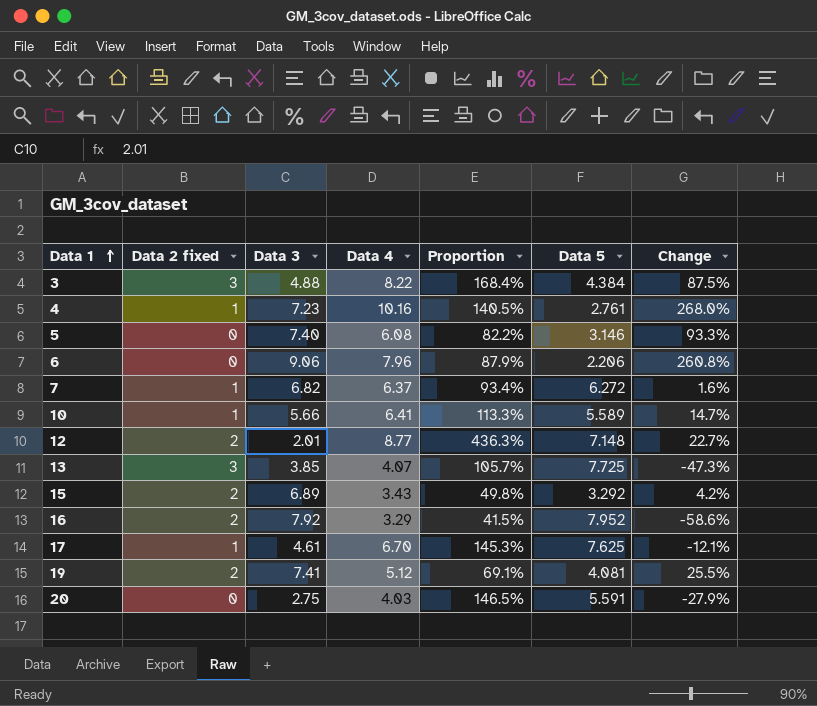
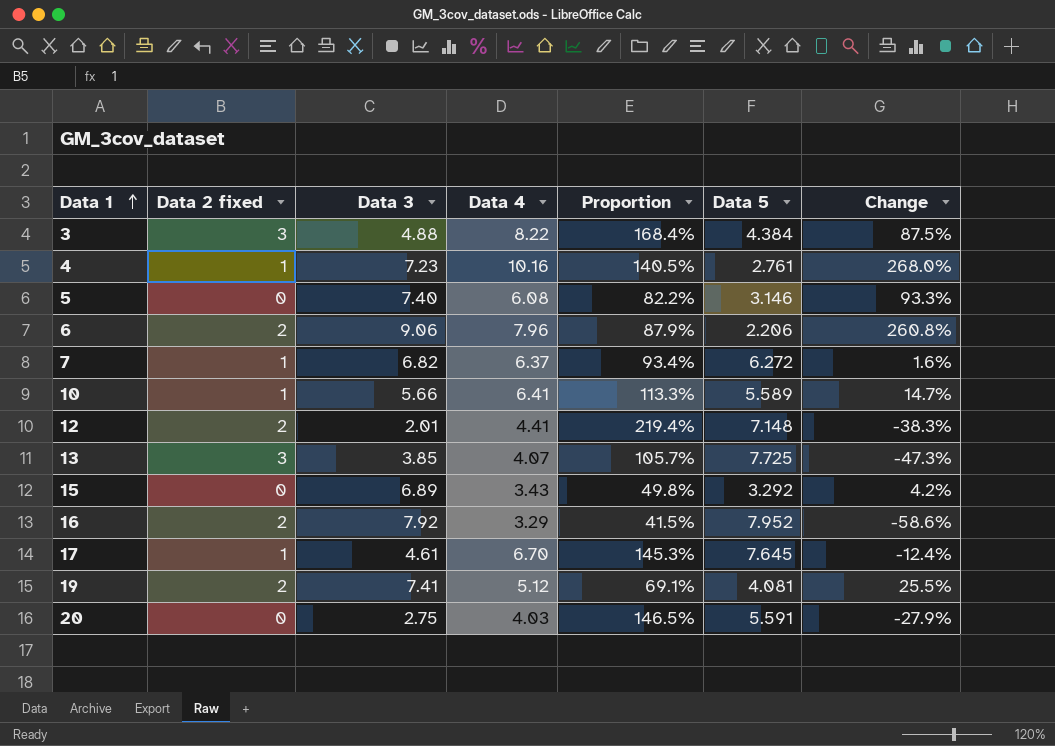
6 | Data 2 fixed: 0 -> 2
12 | Data 4: 8.77 -> 4.41
12 | Proportion: 436.3% -> 219.4%
12 | Change: 22.7% -> -38.3%
15 | Data 2 fixed: 2 -> 0
17 | Data 5: 7.625 -> 7.645
17 | Change: -12.1% -> -12.4%

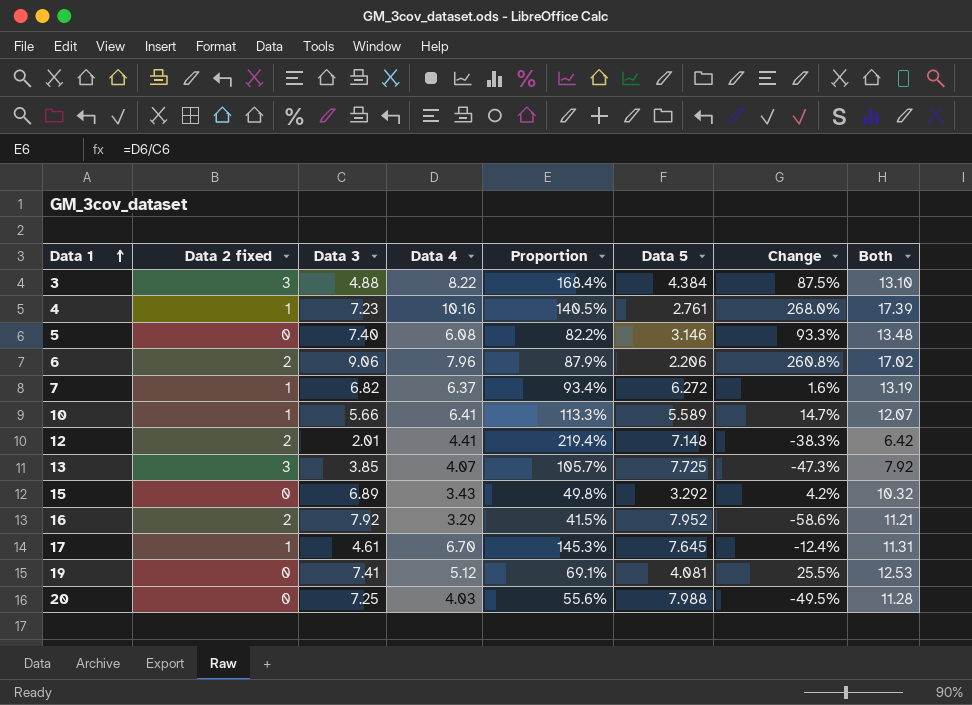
column Both | formula: none -> [Data 3] + [Data 4]
19 | Data 2 fixed: 2 -> 0
20 | Data 3: 2.75 -> 7.25
20 | Proportion: 146.5% -> 55.6%
20 | Data 5: 5.591 -> 7.988
20 | Change: -27.9% -> -49.5%

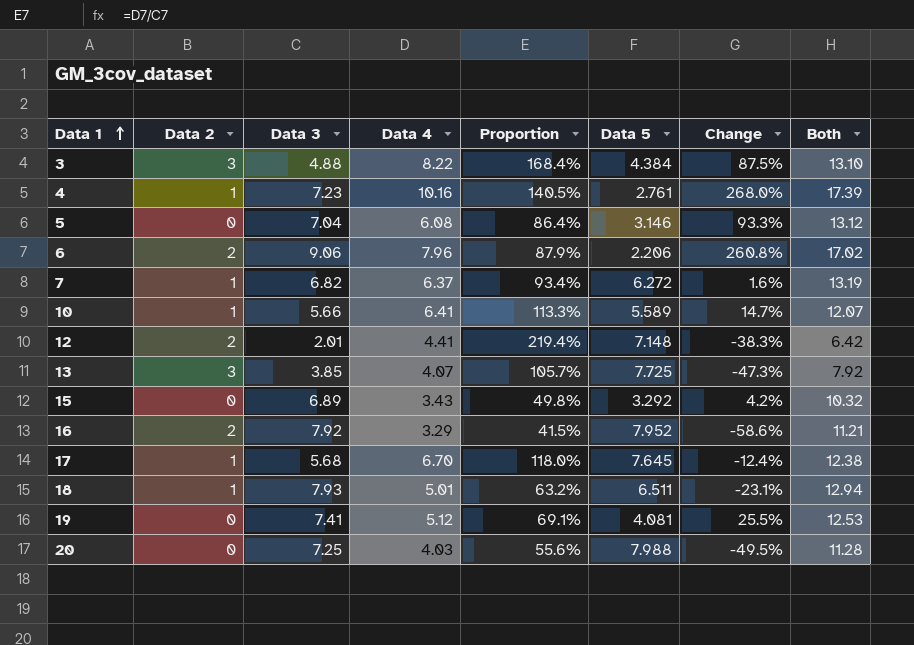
column name: Data 2 fixed -> Data 2
5 | Data 3: 7.40 -> 7.04
5 | Proportion: 82.2% -> 86.4%
5 | Both: 13.48 -> 13.12
17 | Data 3: 4.61 -> 5.68
17 | Proportion: 145.3% -> 118.0%
17 | Both: 11.31 -> 12.38
row 18: none -> 1 | 7.93 | 5.01 | 63.2% | 6.511 | -23.1% | 12.94

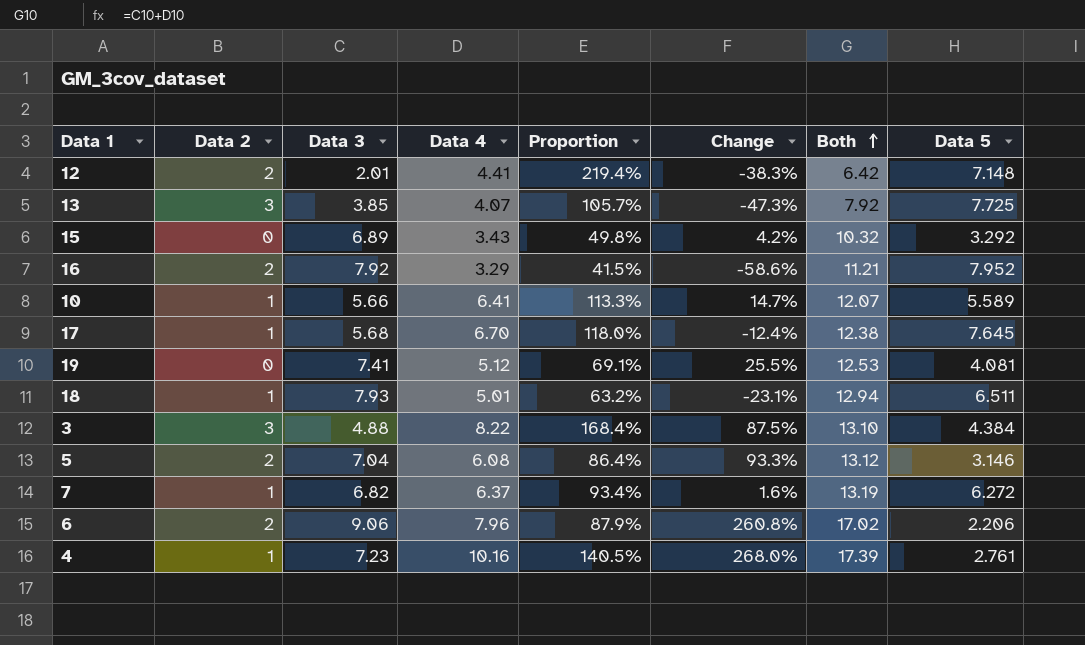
row order: Data 1 ascending -> Both ascending
column Data 5 | position: 6 -> 8
row 20: 0 | 7.25 | 4.03 | 55.6% | 7.988 | -49.5% | 11.28 -> none
5 | Data 2: 0 -> 2

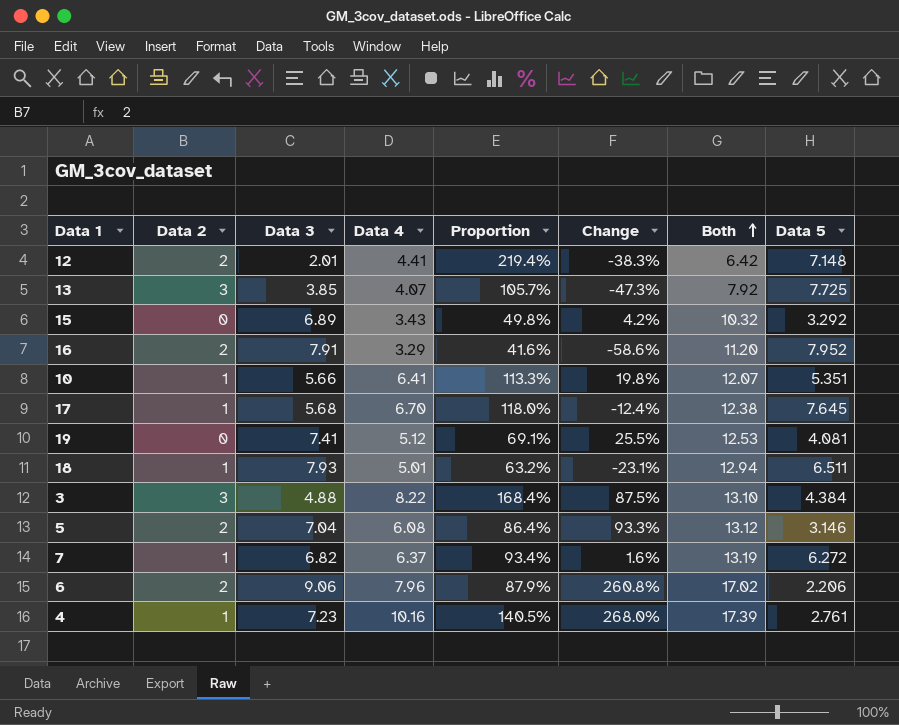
16 | Data 3: 7.92 -> 7.91
16 | Proportion: 41.5% -> 41.6%
16 | Both: 11.21 -> 11.20
10 | Change: 14.7% -> 19.8%
10 | Data 5: 5.589 -> 5.351

